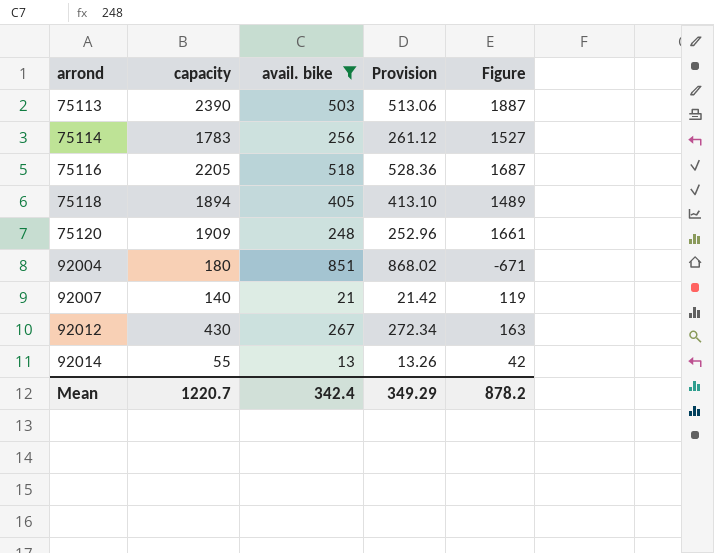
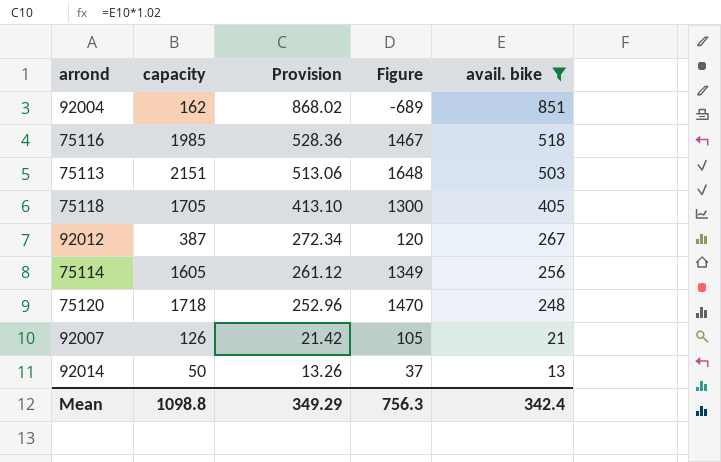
row order: arrond ascending -> Provision descending
column avail. bike | position: 3 -> 5
92004 | capacity: 180 -> 162
92004 | Figure: -671 -> -689
75116 | capacity: 2205 -> 1985
75116 | Figure: 1687 -> 1467
75113 | capacity: 2390 -> 2151
75113 | Figure: 1887 -> 1648
75118 | capacity: 1894 -> 1705
75118 | Figure: 1489 -> 1300
92012 | capacity: 430 -> 387
92012 | Figure: 163 -> 120
75114 | capacity: 1783 -> 1605
75114 | Figure: 1527 -> 1349
75120 | capacity: 1909 -> 1718
75120 | Figure: 1661 -> 1470
92007 | capacity: 140 -> 126
92007 | Figure: 119 -> 105
92014 | capacity: 55 -> 50
92014 | Figure: 42 -> 37
Mean | capacity: 1220.7 -> 1098.8
Mean | Figure: 878.2 -> 756.3

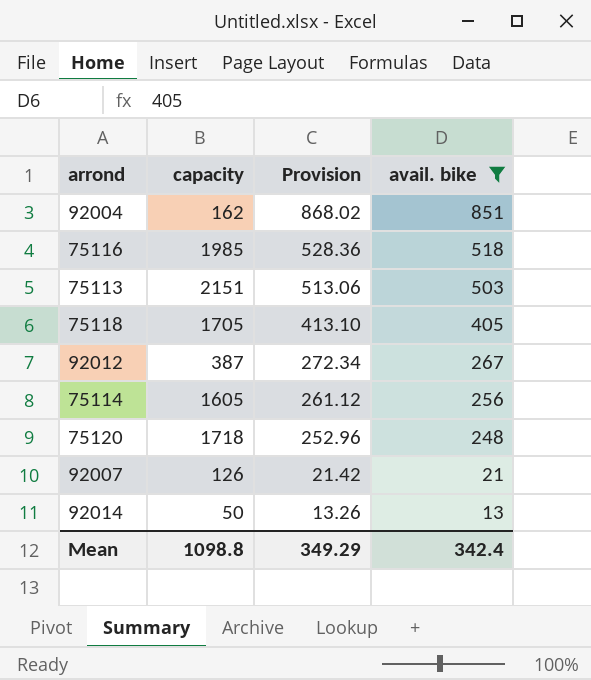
column Figure | formula: [capacity] - [avail. bike] -> none

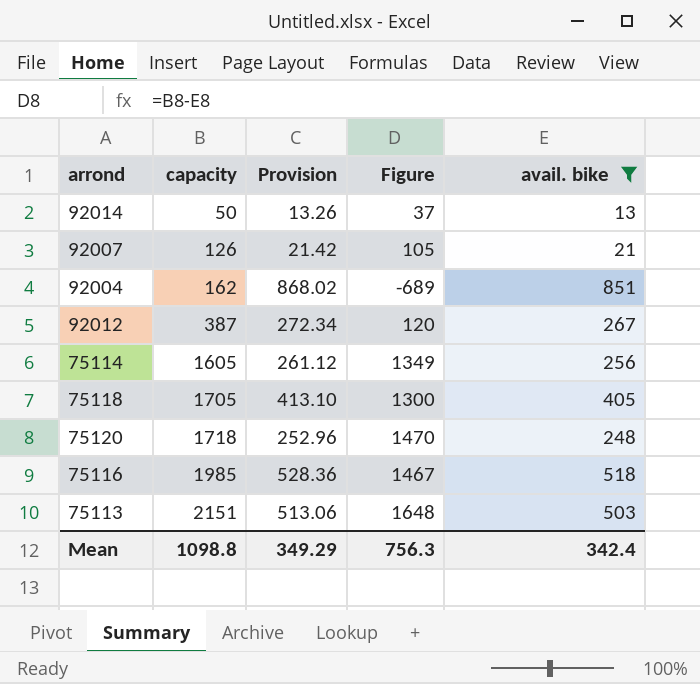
row order: Provision descending -> capacity ascending
column Figure | formula: none -> [capacity] - [avail. bike]

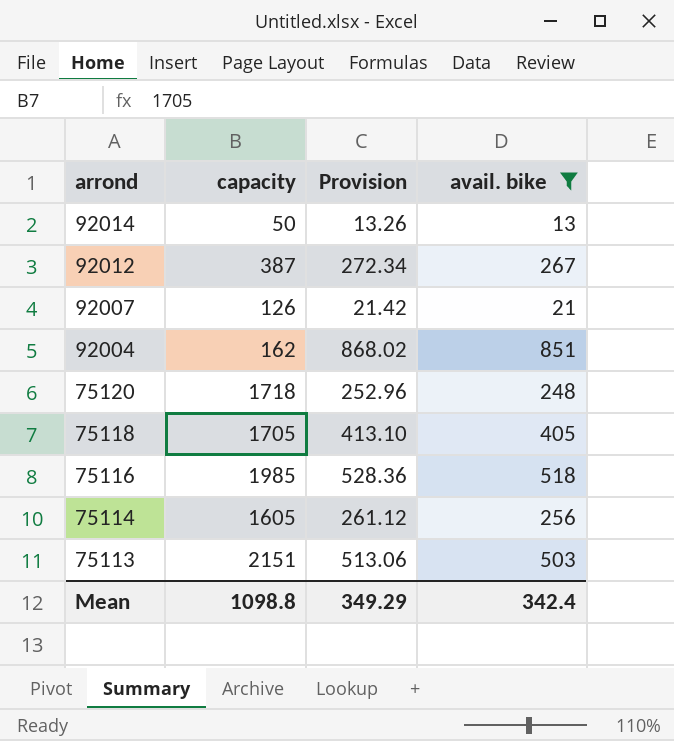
row order: capacity ascending -> arrond descending
column Figure | formula: [capacity] - [avail. bike] -> none

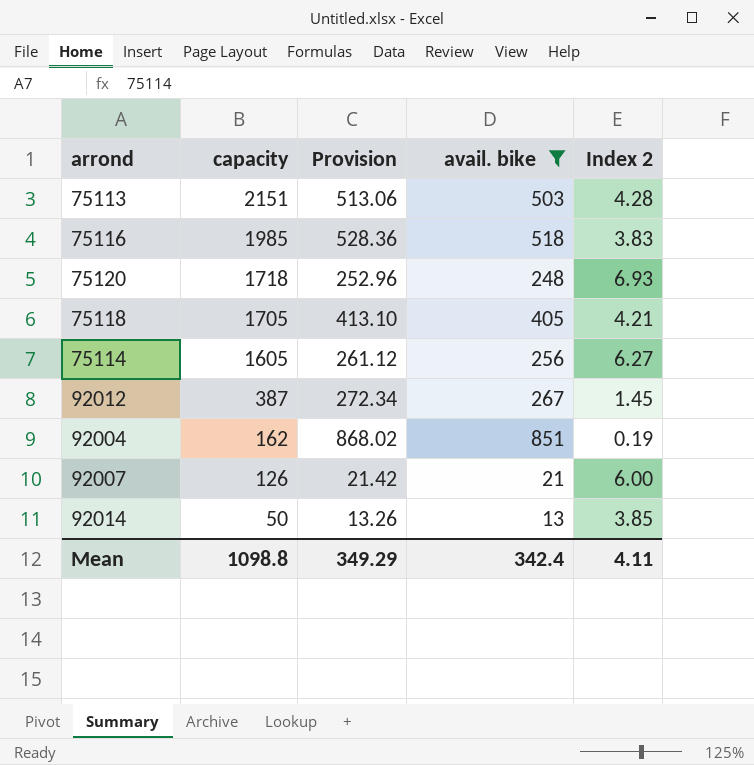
row order: arrond descending -> capacity descending
column Index 2 | formula: none -> [capacity] / [avail. bike]

